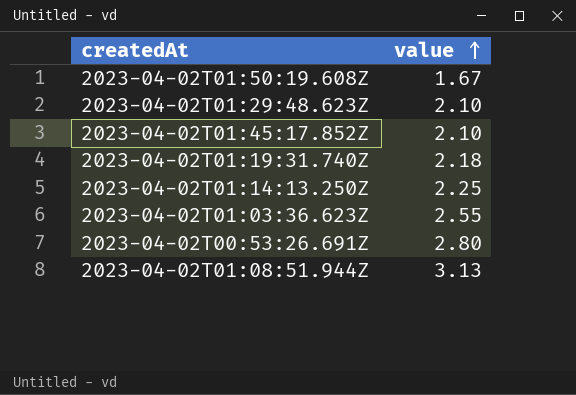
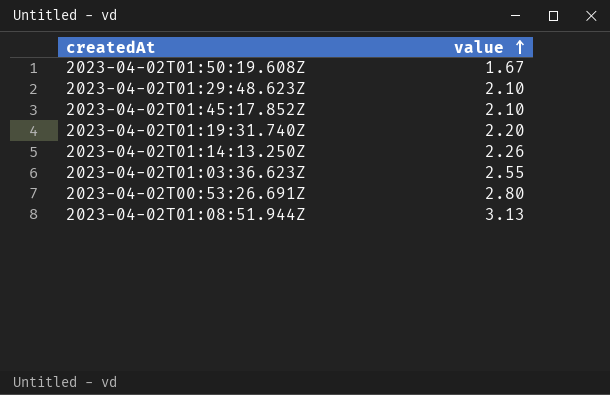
2023-04-02T01:19:31.740Z | value: 2.18 -> 2.20
2023-04-02T01:14:13.250Z | value: 2.25 -> 2.26

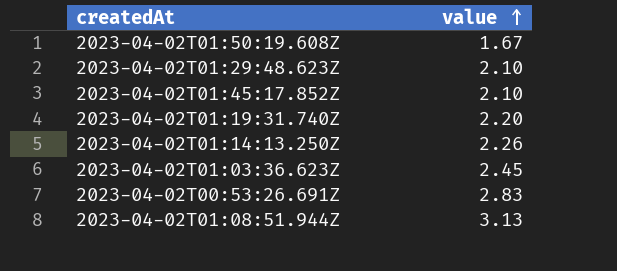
2023-04-02T01:03:36.623Z | value: 2.55 -> 2.45
2023-04-02T00:53:26.691Z | value: 2.80 -> 2.83

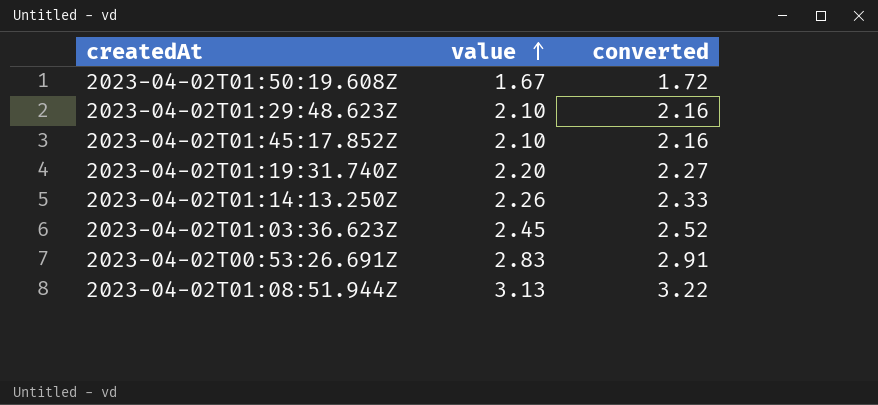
column converted | formula: none -> [value] * 1.03

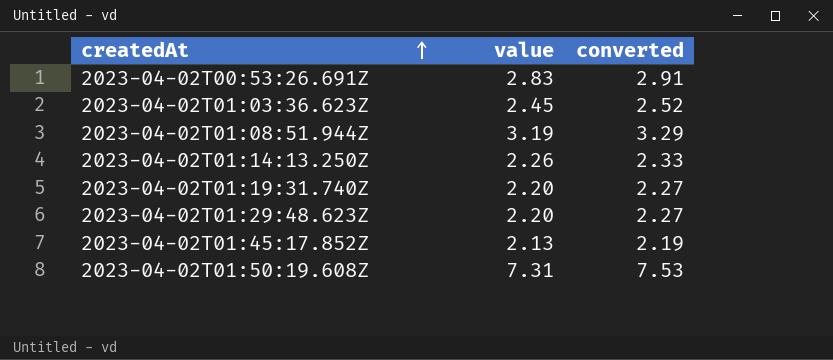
row order: value ascending -> createdAt ascending
2023-04-02T01:08:51.944Z | value: 3.13 -> 3.19
2023-04-02T01:08:51.944Z | converted: 3.22 -> 3.29
2023-04-02T01:29:48.623Z | value: 2.10 -> 2.20
2023-04-02T01:29:48.623Z | converted: 2.16 -> 2.27
2023-04-02T01:45:17.852Z | value: 2.10 -> 2.13
2023-04-02T01:45:17.852Z | converted: 2.16 -> 2.19
2023-04-02T01:50:19.608Z | value: 1.67 -> 7.31
2023-04-02T01:50:19.608Z | converted: 1.72 -> 7.53

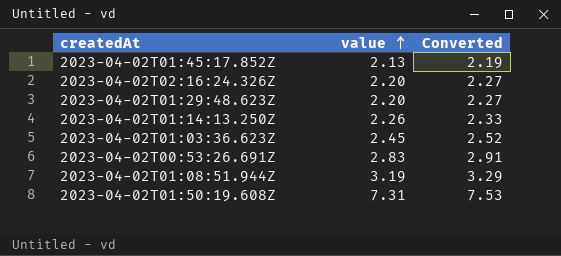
row order: createdAt ascending -> value ascending
column name: converted -> Converted
row 2023-04-02T01:19:31.740Z: 2.20 | 2.27 -> none
row 2023-04-02T02:16:24.326Z: none -> 2.20 | 2.27

